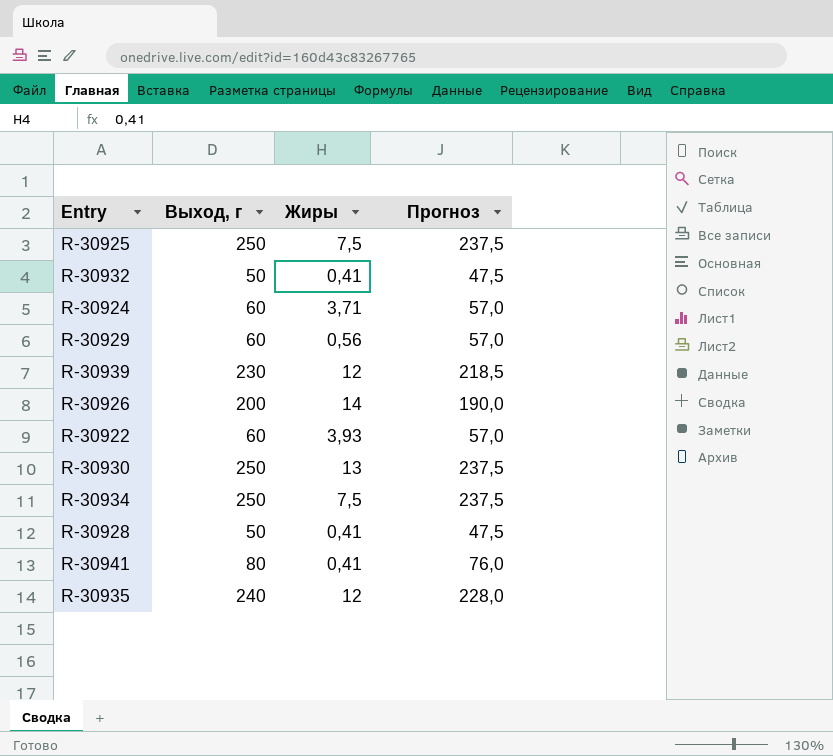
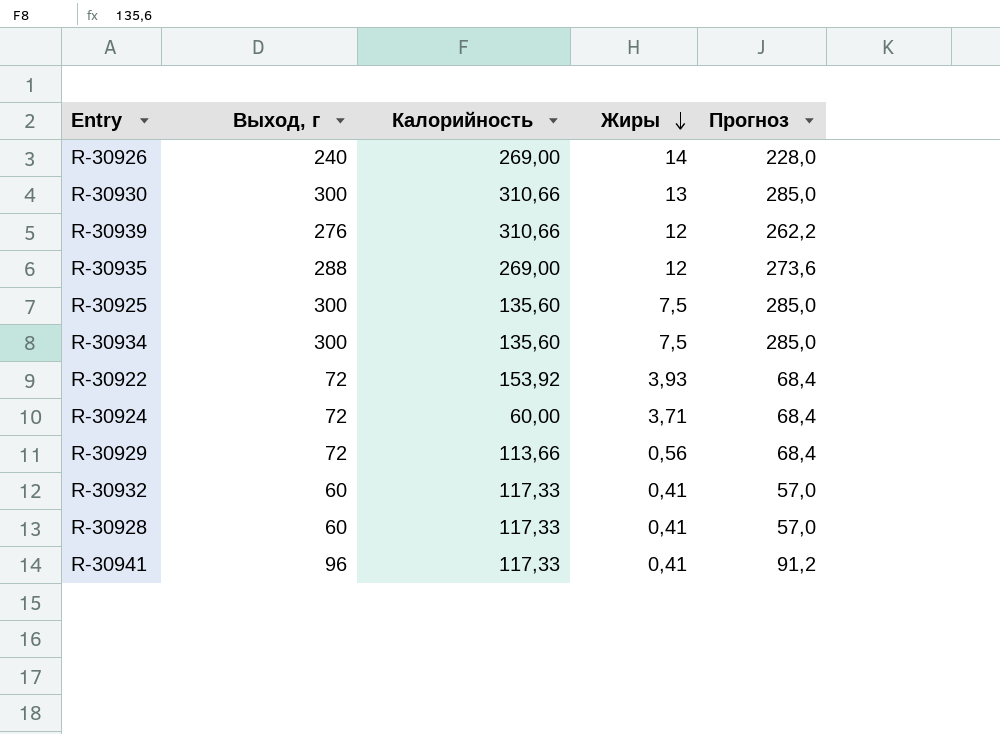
row order: none -> Жиры descending
column Калорийность | position: none -> 3
R-30926 | Выход, г: 200 -> 240
R-30926 | Прогноз: 190,0 -> 228,0
R-30930 | Выход, г: 250 -> 300
R-30930 | Прогноз: 237,5 -> 285,0
R-30939 | Выход, г: 230 -> 276
R-30939 | Прогноз: 218,5 -> 262,2
R-30935 | Выход, г: 240 -> 288
R-30935 | Прогноз: 228,0 -> 273,6
R-30925 | Выход, г: 250 -> 300
R-30925 | Прогноз: 237,5 -> 285,0
R-30934 | Выход, г: 250 -> 300
R-30934 | Прогноз: 237,5 -> 285,0
R-30922 | Выход, г: 60 -> 72
R-30922 | Прогноз: 57,0 -> 68,4
R-30924 | Выход, г: 60 -> 72
R-30924 | Прогноз: 57,0 -> 68,4
R-30929 | Выход, г: 60 -> 72
R-30929 | Прогноз: 57,0 -> 68,4
R-30932 | Выход, г: 50 -> 60
R-30932 | Прогноз: 47,5 -> 57,0
R-30928 | Выход, г: 50 -> 60
R-30928 | Прогноз: 47,5 -> 57,0
R-30941 | Выход, г: 80 -> 96
R-30941 | Прогноз: 76,0 -> 91,2

